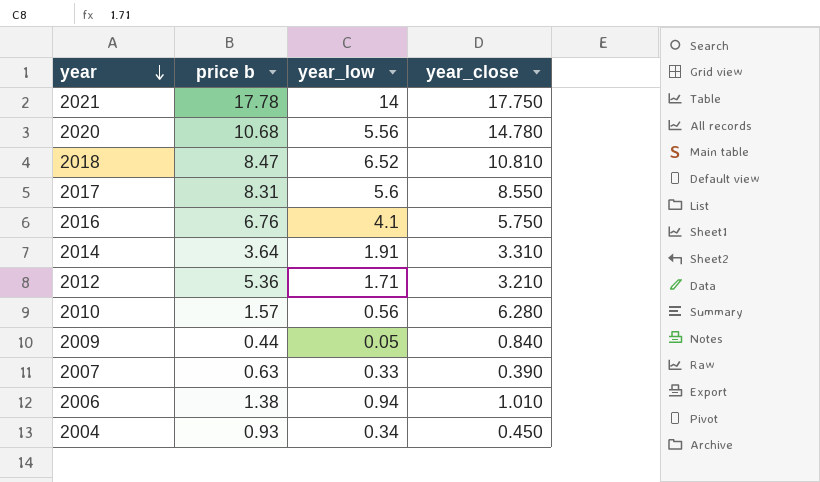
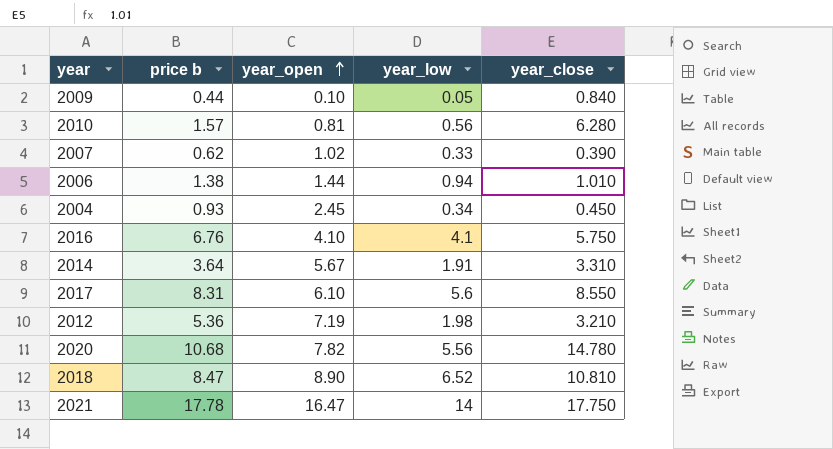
row order: year descending -> year_open ascending
column year_open | position: none -> 3
2007 | price b: 0.63 -> 0.62
2012 | year_low: 1.71 -> 1.98

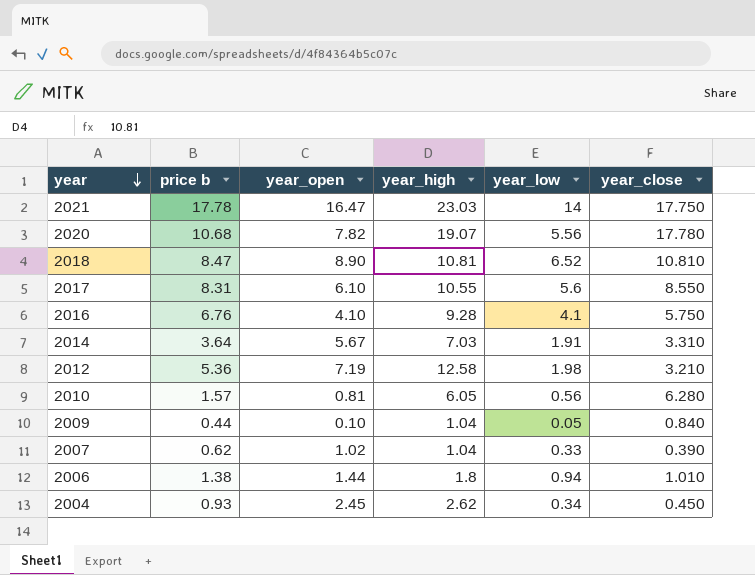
row order: year_open ascending -> year descending
column year_high | position: none -> 4
2020 | year_close: 14.780 -> 17.780

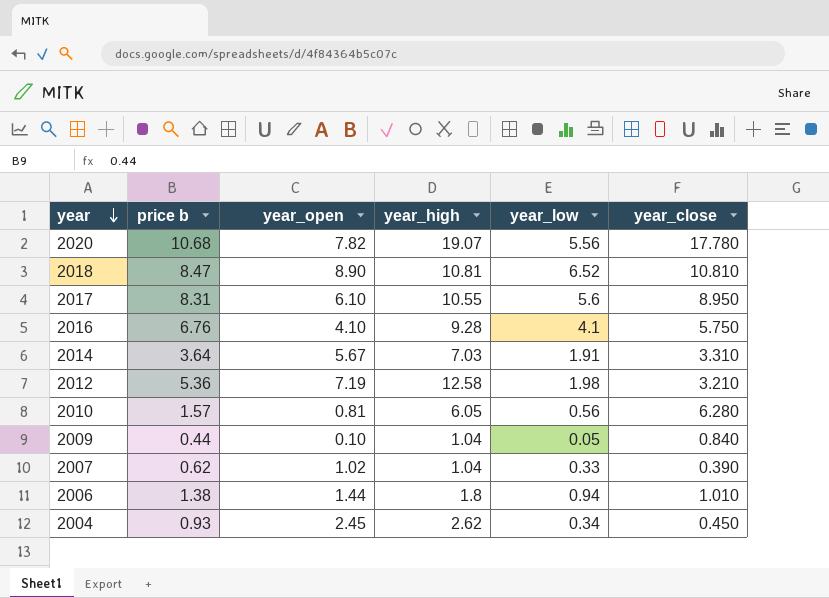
row 2021: 17.78 | 16.47 | 23.03 | 14 | 17.750 -> none
2017 | year_close: 8.550 -> 8.950

